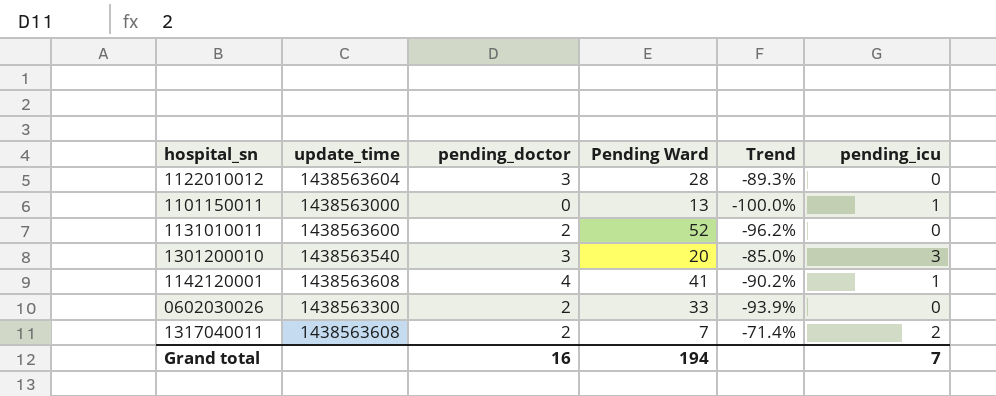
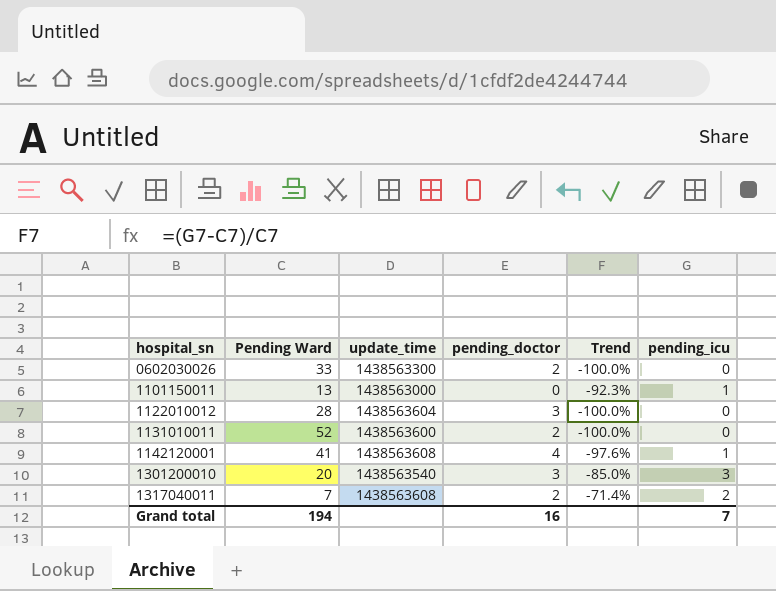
row order: none -> hospital_sn ascending
column Pending Ward | position: 4 -> 2
column Trend | formula: ([pending_doctor] - [Pending Ward]) / [Pending Ward] -> ([pending_icu] - [Pending Ward]) / [Pending Ward]

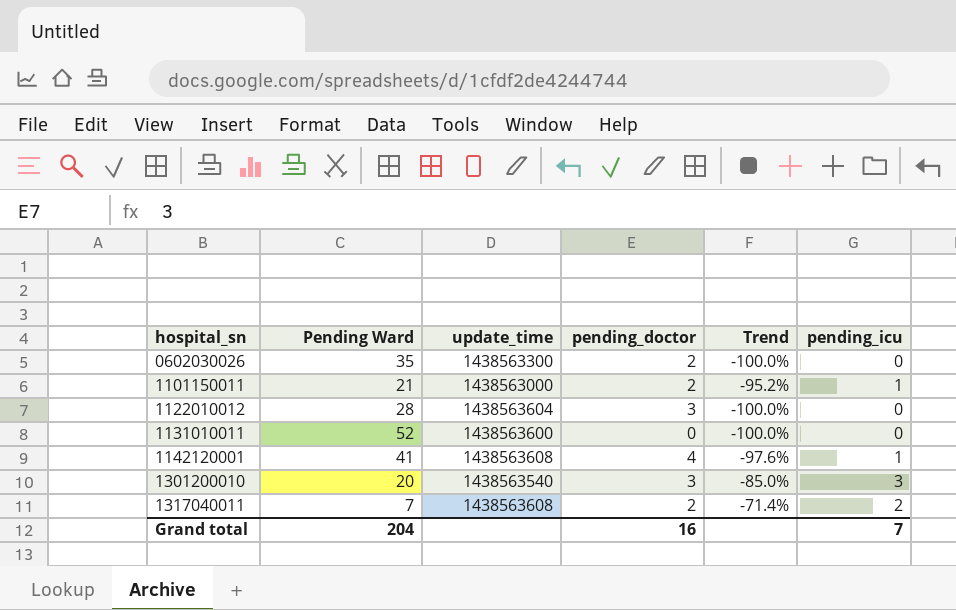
0602030026 | Pending Ward: 33 -> 35
1101150011 | Pending Ward: 13 -> 21
1101150011 | pending_doctor: 0 -> 2
1101150011 | Trend: -92.3% -> -95.2%
1131010011 | pending_doctor: 2 -> 0
Grand total | Pending Ward: 194 -> 204

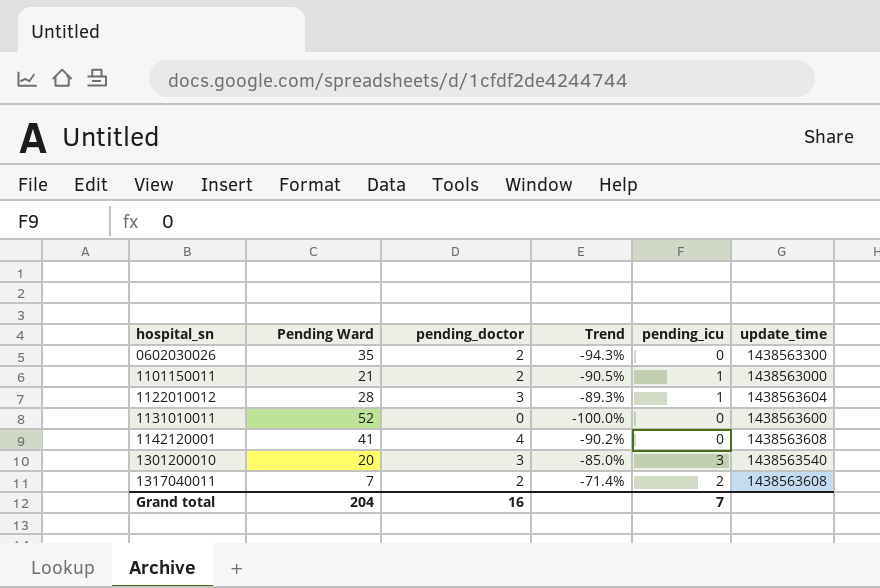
column Trend | formula: ([pending_icu] - [Pending Ward]) / [Pending Ward] -> ([pending_doctor] - [Pending Ward]) / [Pending Ward]
column update_time | position: 3 -> 6
1122010012 | pending_icu: 0 -> 1
1142120001 | pending_icu: 1 -> 0

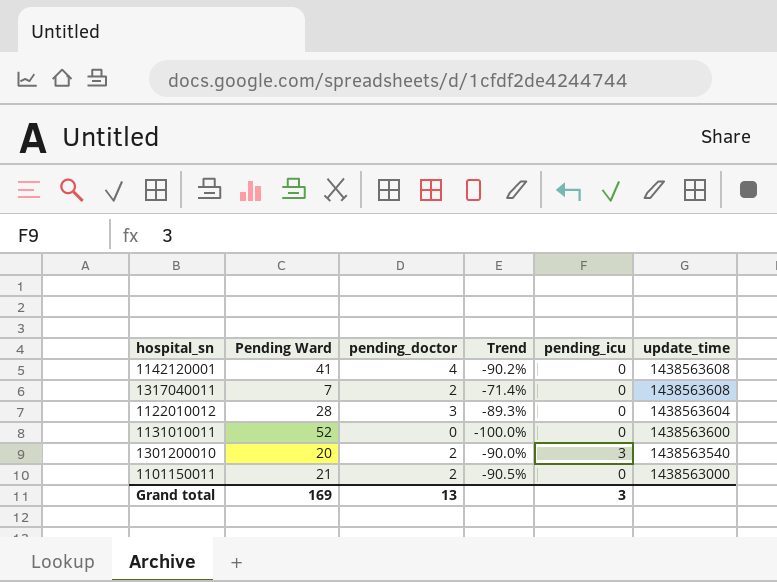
row order: hospital_sn ascending -> update_time descending
row 0602030026: 35 | 2 | -94.3% | 0 | 1438563300 -> none
1317040011 | pending_icu: 2 -> 0
1122010012 | pending_icu: 1 -> 0
1301200010 | pending_doctor: 3 -> 2
1301200010 | Trend: -85.0% -> -90.0%
1101150011 | pending_icu: 1 -> 0
Grand total | Pending Ward: 204 -> 169
Grand total | pending_doctor: 16 -> 13
Grand total | pending_icu: 7 -> 3

